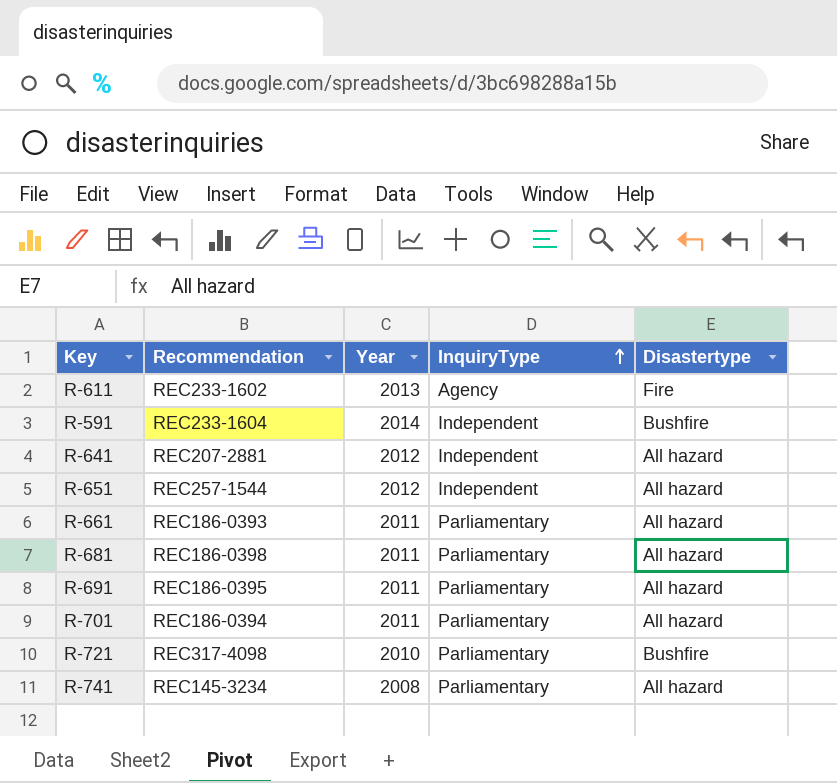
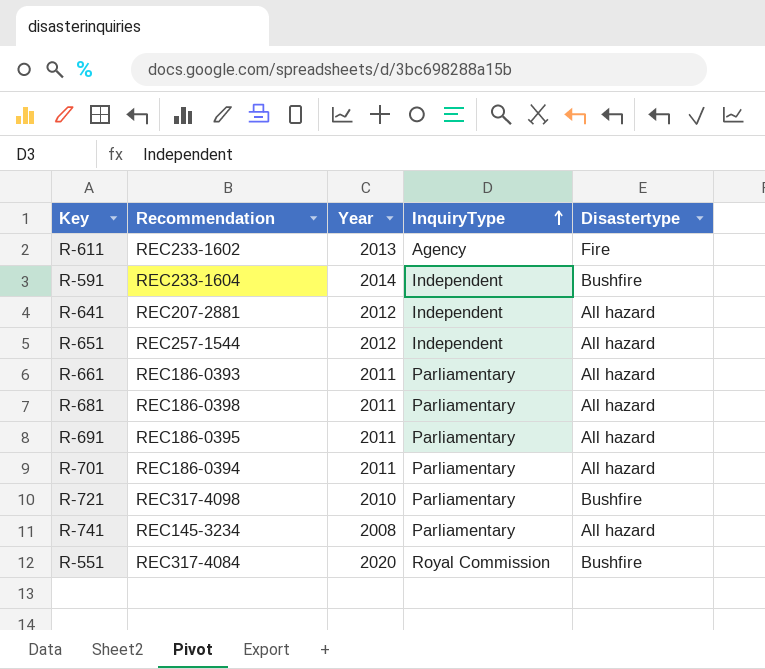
row R-551: none -> REC317-4084 | 2020 | Royal Commission | Bushfire

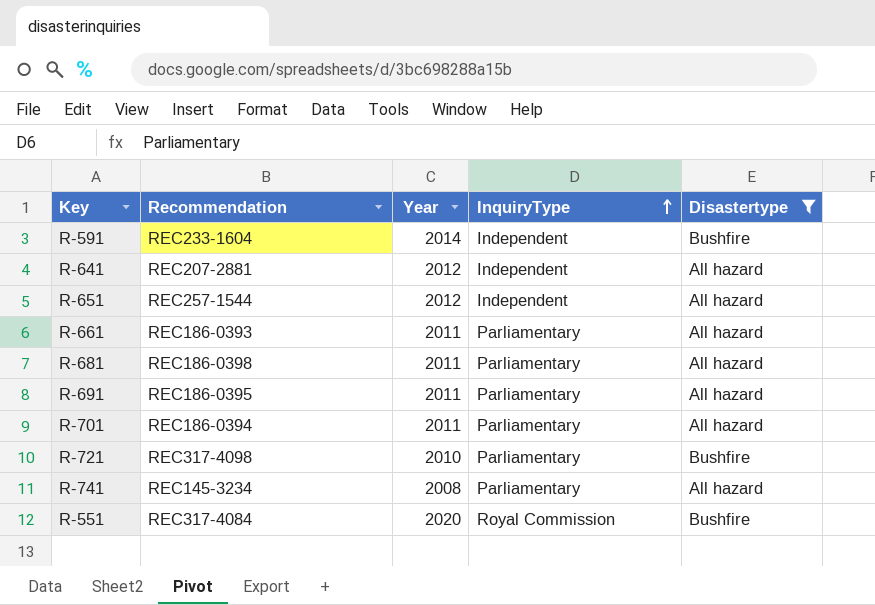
filter: none -> Disastertype != Fire

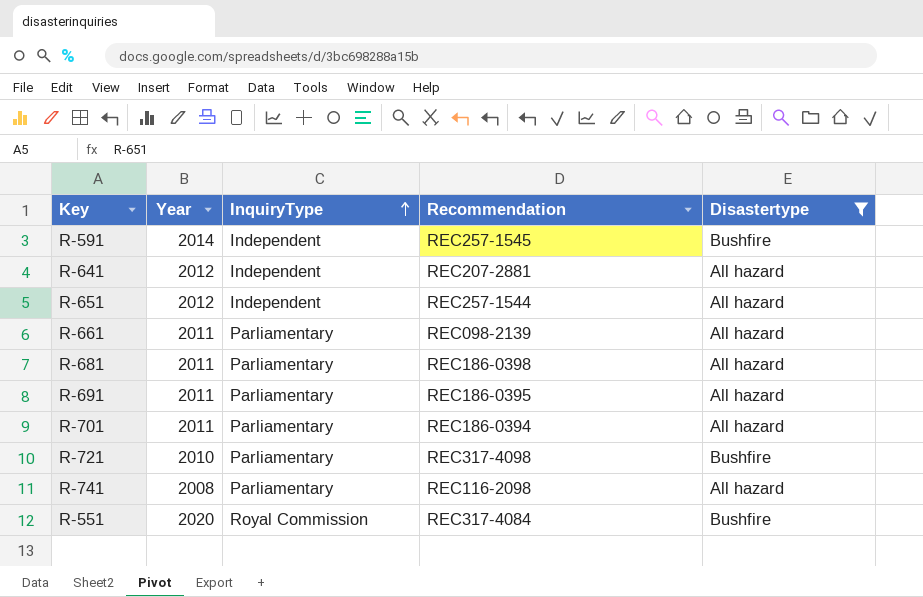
column Recommendation | position: 2 -> 4
R-591 | Recommendation: REC233-1604 -> REC257-1545
R-661 | Recommendation: REC186-0393 -> REC098-2139
R-741 | Recommendation: REC145-3234 -> REC116-2098

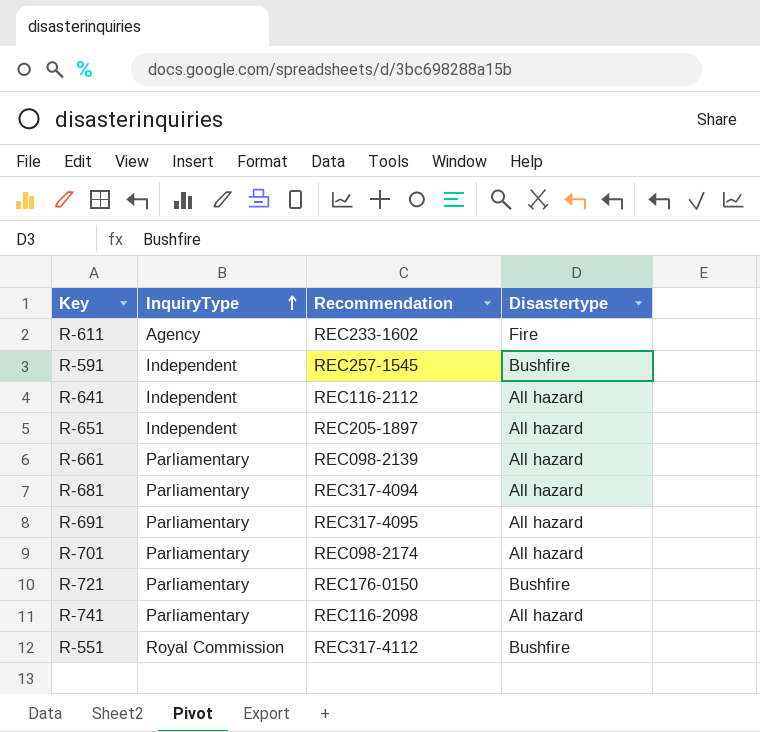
filter: Disastertype != Fire -> none
column Year | position: 2 -> none
R-641 | Recommendation: REC207-2881 -> REC116-2112
R-651 | Recommendation: REC257-1544 -> REC205-1897
R-681 | Recommendation: REC186-0398 -> REC317-4094
R-691 | Recommendation: REC186-0395 -> REC317-4095
R-701 | Recommendation: REC186-0394 -> REC098-2174
R-721 | Recommendation: REC317-4098 -> REC176-0150
R-551 | Recommendation: REC317-4084 -> REC317-4112

